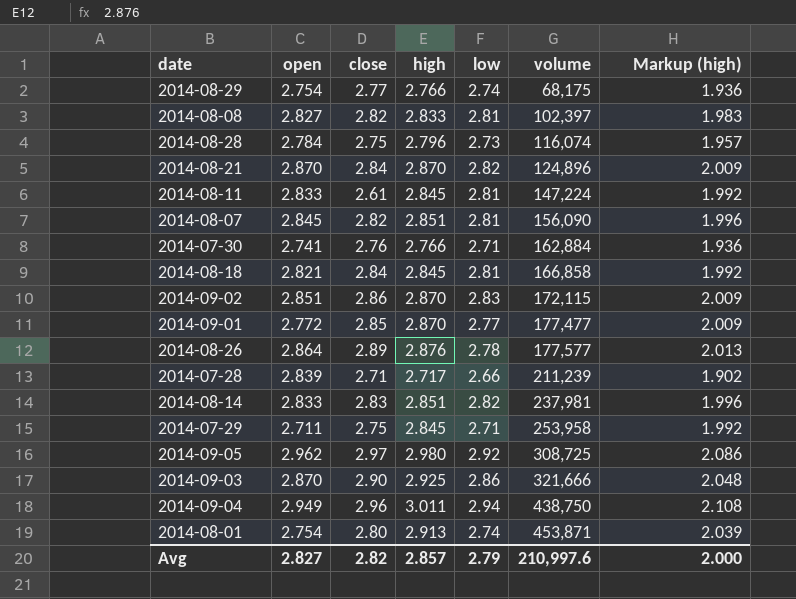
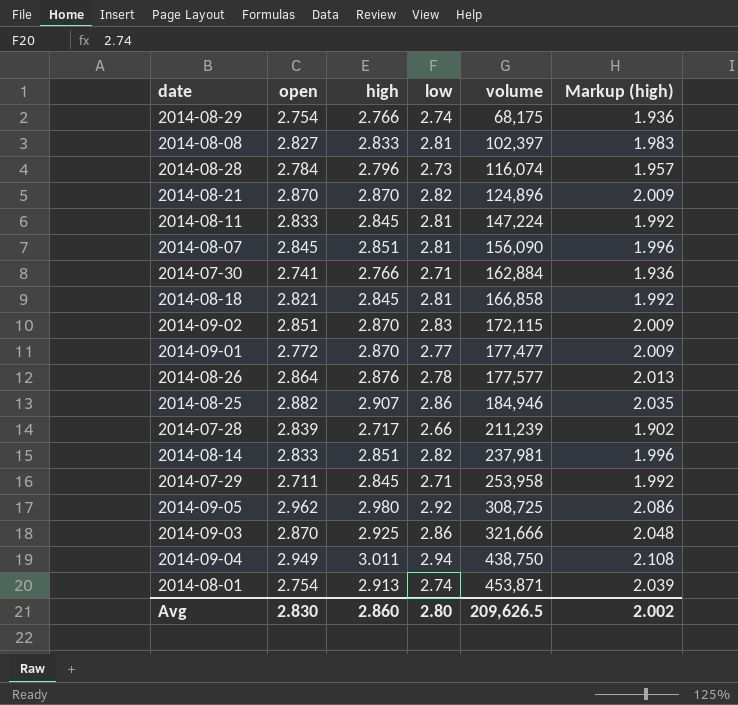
column close | position: 3 -> none
row 2014-08-25: none -> 2.882 | 2.907 | 2.86 | 184,946 | 2.035
Avg | open: 2.827 -> 2.830
Avg | high: 2.857 -> 2.860
Avg | low: 2.79 -> 2.80
Avg | volume: 210,997.6 -> 209,626.5
Avg | Markup (high): 2.000 -> 2.002

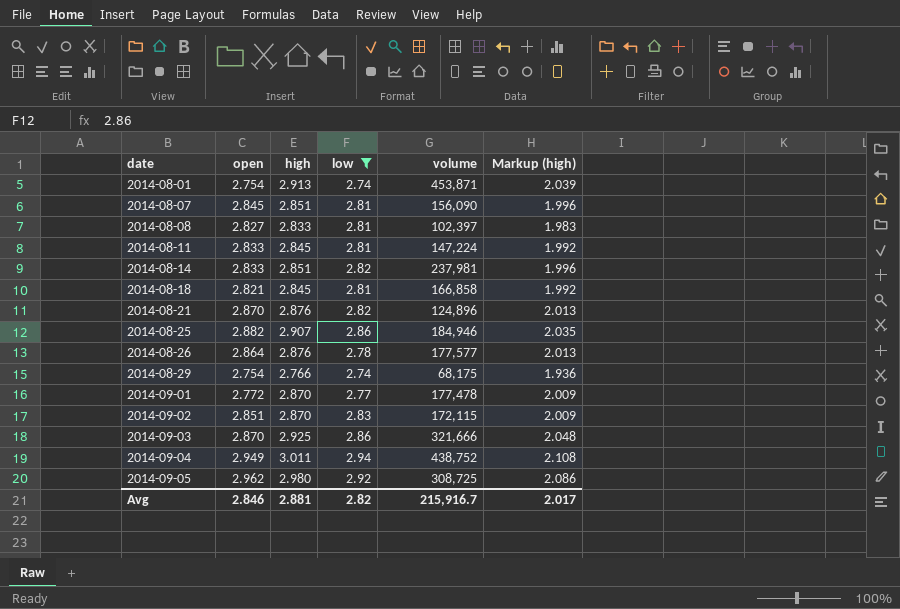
filter: none -> low >= 2.74
row order: volume ascending -> date ascending
2014-08-21 | high: 2.870 -> 2.876
2014-08-21 | Markup (high): 2.009 -> 2.013
2014-09-01 | volume: 177,477 -> 177,478
2014-09-04 | volume: 438,750 -> 438,752
Avg | open: 2.830 -> 2.846
Avg | high: 2.860 -> 2.881
Avg | low: 2.80 -> 2.82
Avg | volume: 209,626.5 -> 215,916.7
Avg | Markup (high): 2.002 -> 2.017

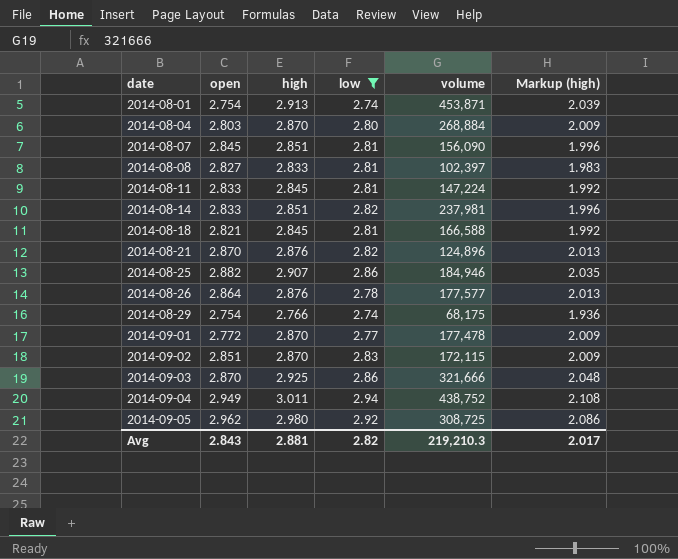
row 2014-08-04: none -> 2.803 | 2.870 | 2.80 | 268,884 | 2.009
2014-08-18 | volume: 166,858 -> 166,588
Avg | open: 2.846 -> 2.843
Avg | volume: 215,916.7 -> 219,210.3

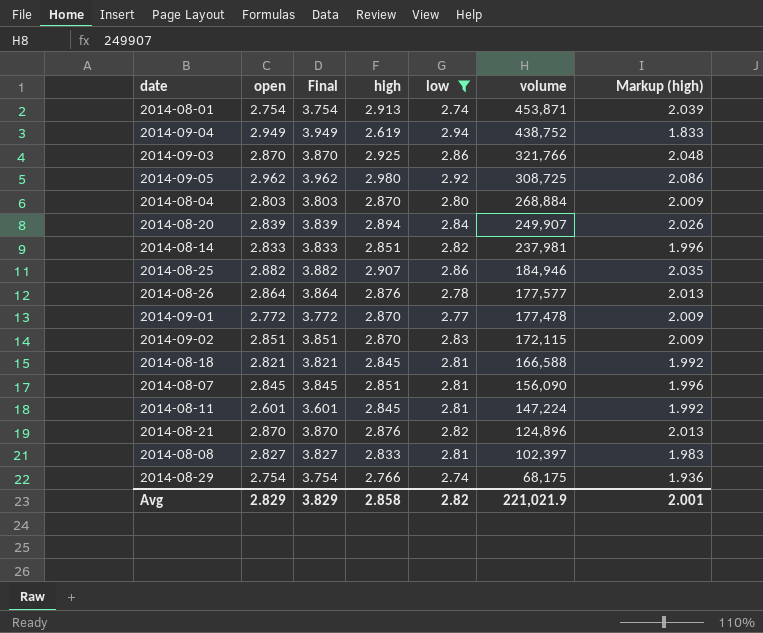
row order: date ascending -> volume descending
column Final | formula: none -> [open] + 1
2014-09-04 | high: 3.011 -> 2.619
2014-09-04 | Markup (high): 2.108 -> 1.833
2014-09-03 | volume: 321,666 -> 321,766
row 2014-08-20: none -> 2.839 | 3.839 | 2.894 | 2.84 | 249,907 | 2.026
2014-08-11 | open: 2.833 -> 2.601
Avg | open: 2.843 -> 2.829
Avg | high: 2.881 -> 2.858
Avg | volume: 219,210.3 -> 221,021.9
Avg | Markup (high): 2.017 -> 2.001

